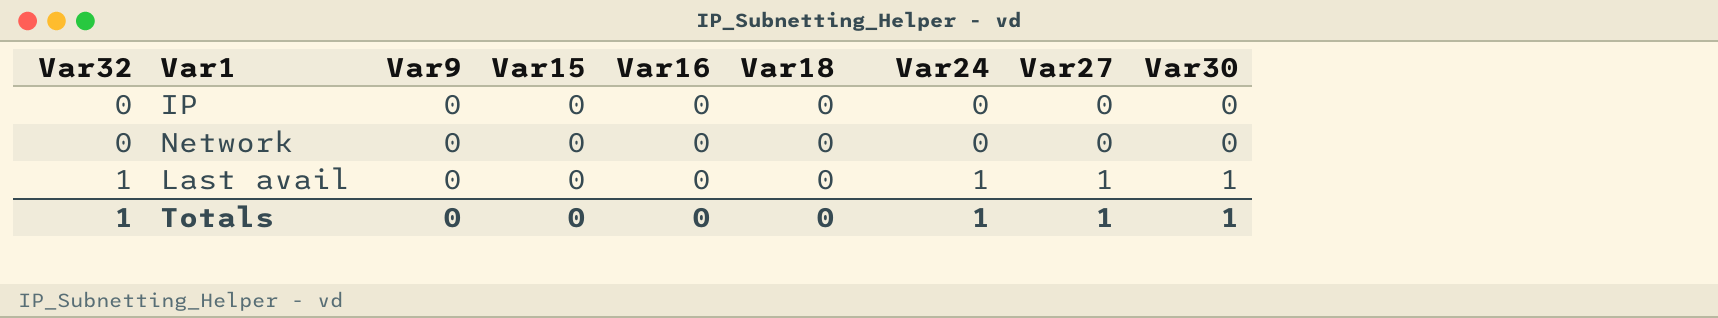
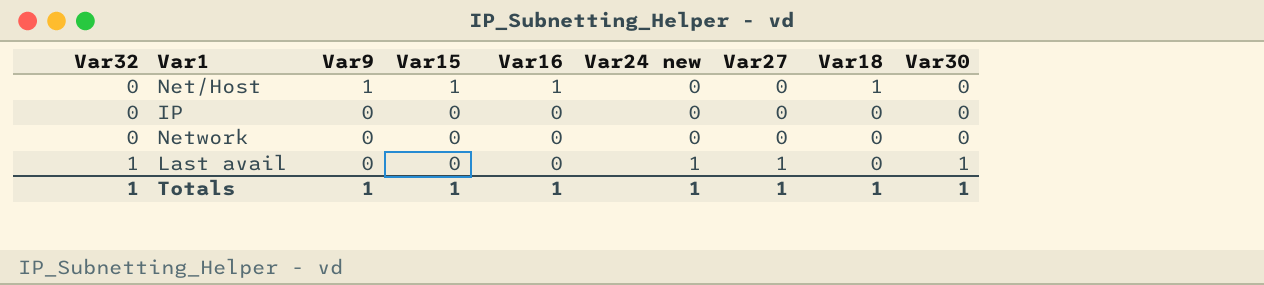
column name: Var24 -> Var24 new
column Var18 | position: 6 -> 8
row Net/Host: none -> 0 | 1 | 1 | 1 | 0 | 0 | 1 | 0
Totals | Var9: 0 -> 1
Totals | Var15: 0 -> 1
Totals | Var16: 0 -> 1
Totals | Var18: 0 -> 1

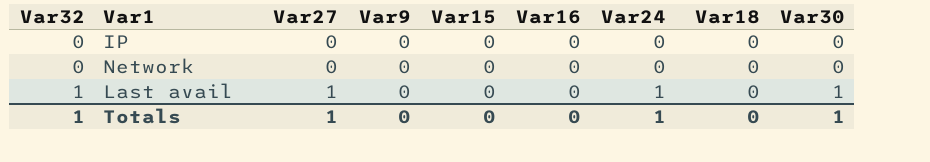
column Var27 | position: 7 -> 3
column name: Var24 new -> Var24
row Net/Host: 0 | 1 | 1 | 1 | 0 | 0 | 1 | 0 -> none
Totals | Var9: 1 -> 0
Totals | Var15: 1 -> 0
Totals | Var16: 1 -> 0
Totals | Var18: 1 -> 0

